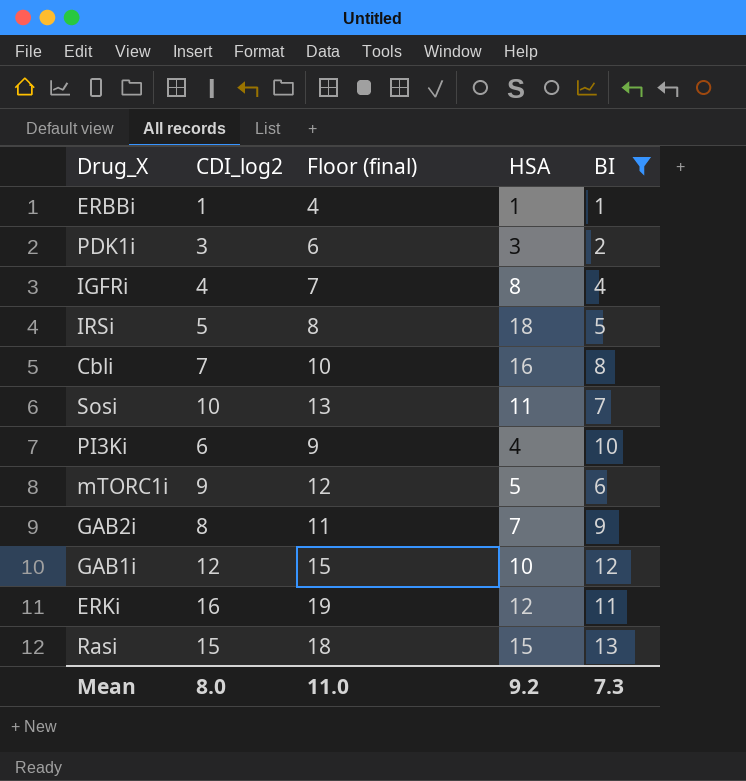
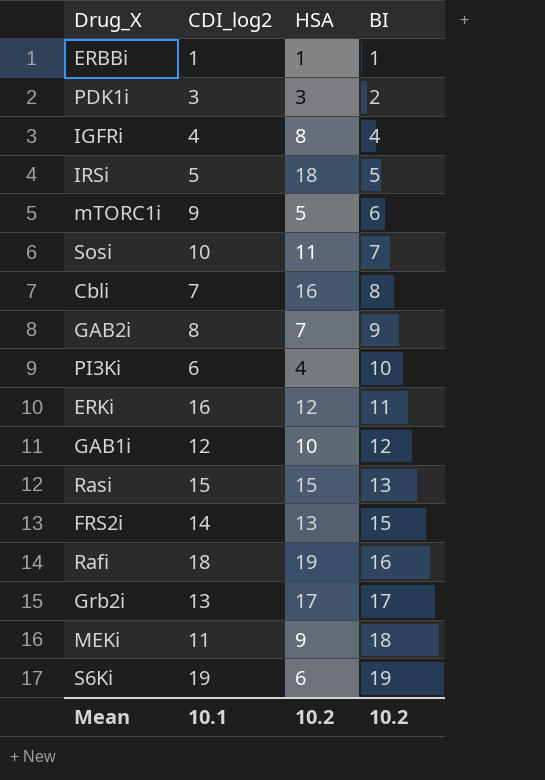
filter: BI <= 13 -> none
row order: none -> BI ascending
column Floor (final) | formula: [CDI_log2] + 3 -> none
Mean | CDI_log2: 8.0 -> 10.1
Mean | HSA: 9.2 -> 10.2
Mean | BI: 7.3 -> 10.2

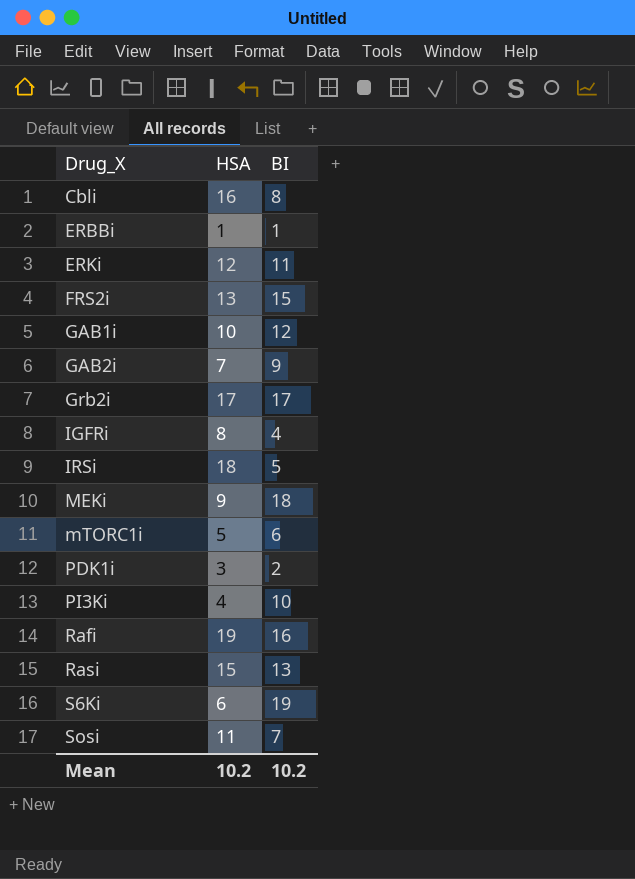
row order: BI ascending -> Drug_X ascending
column CDI_log2 | position: 2 -> none

